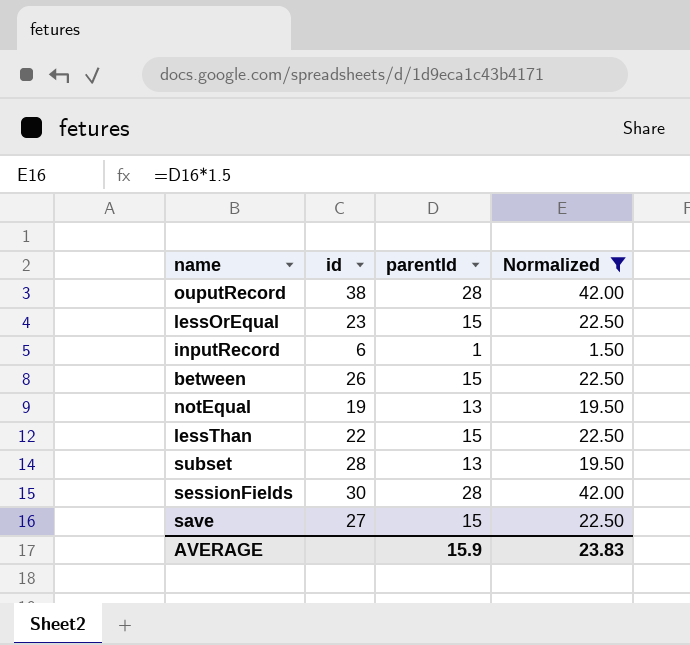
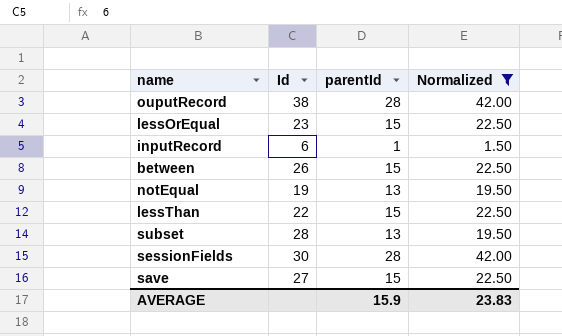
column name: id -> Id

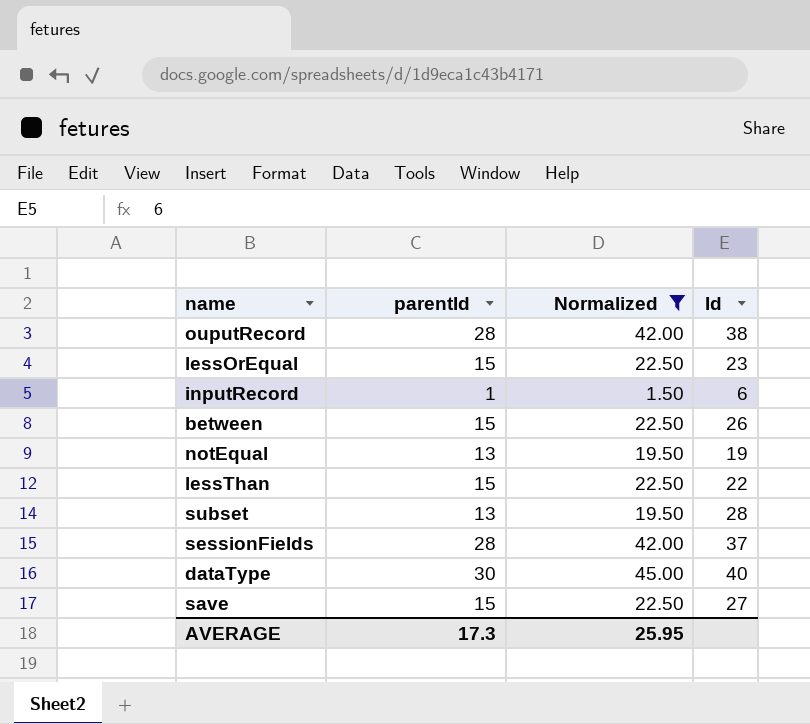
column Id | position: 2 -> 4
sessionFields | Id: 30 -> 37
row dataType: none -> 30 | 45.00 | 40
AVERAGE | parentId: 15.9 -> 17.3
AVERAGE | Normalized: 23.83 -> 25.95

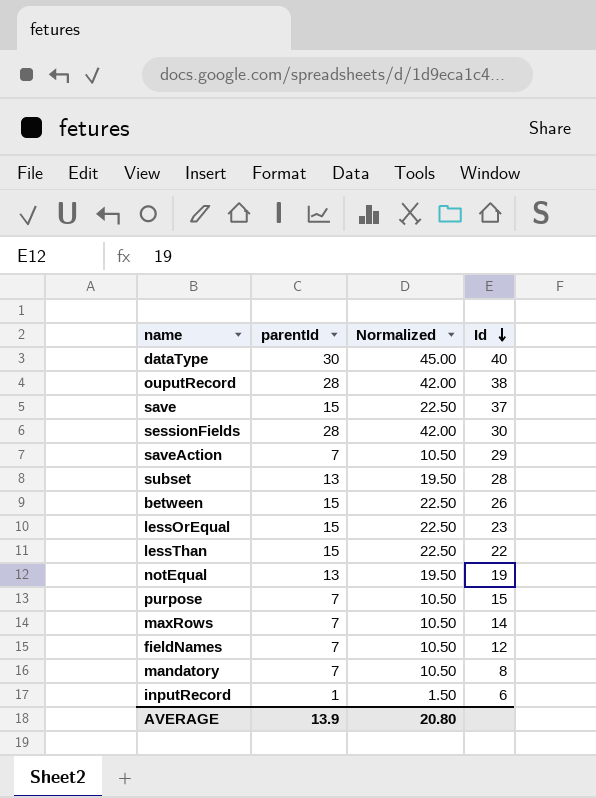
filter: Normalized != 10.50 -> none
row order: none -> Id descending
save | Id: 27 -> 37
sessionFields | Id: 37 -> 30
AVERAGE | parentId: 17.3 -> 13.9
AVERAGE | Normalized: 25.95 -> 20.80

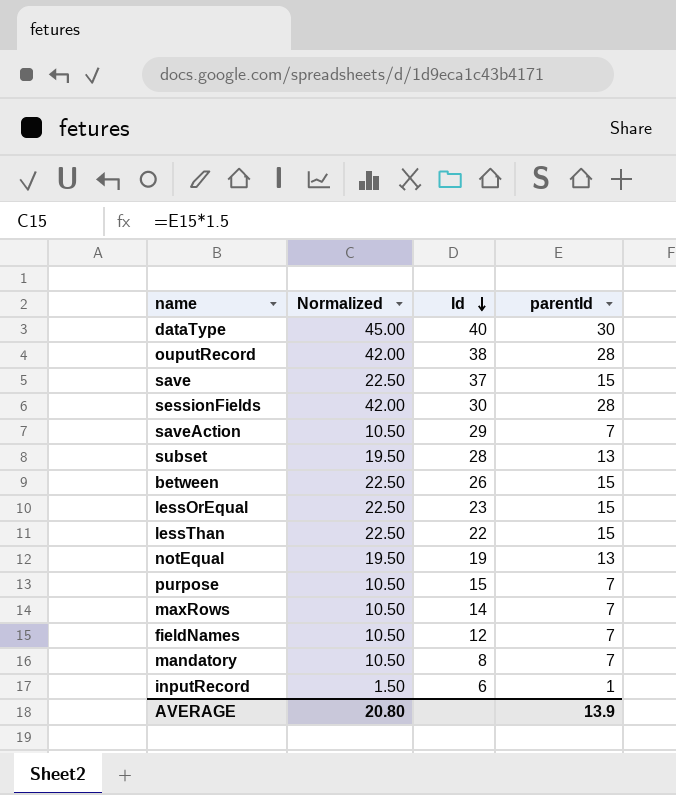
column parentId | position: 2 -> 4

